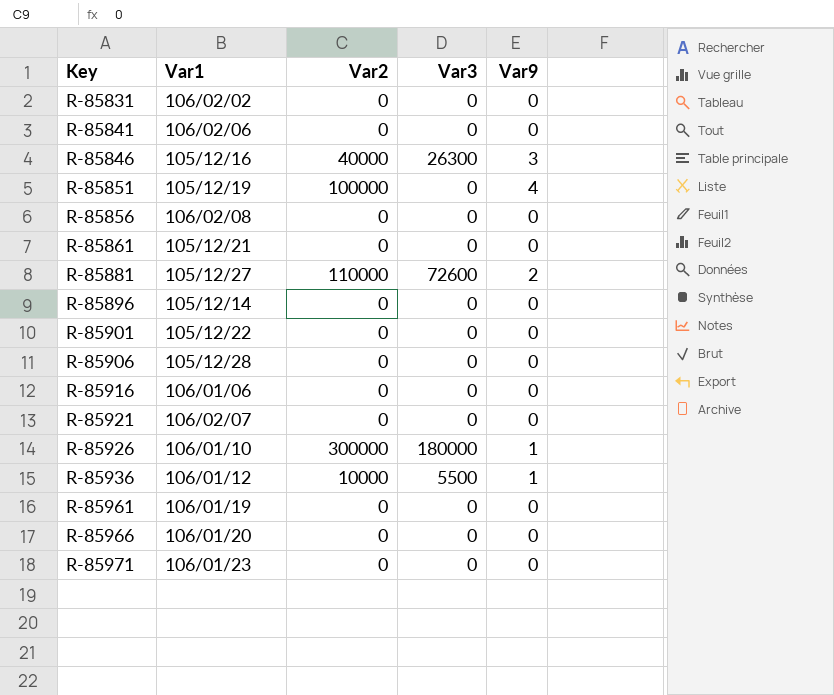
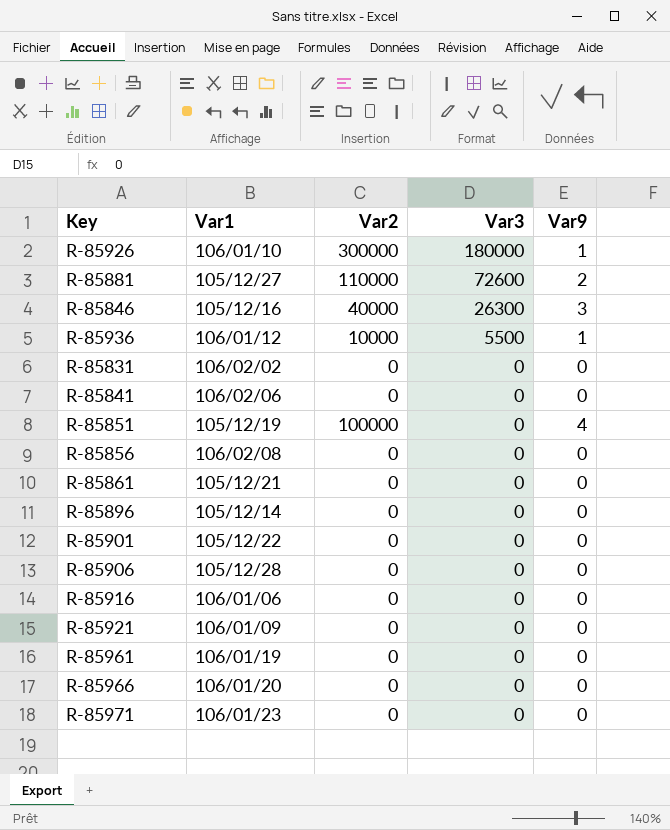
row order: Key ascending -> Var3 descending
R-85921 | Var1: 106/02/07 -> 106/01/09

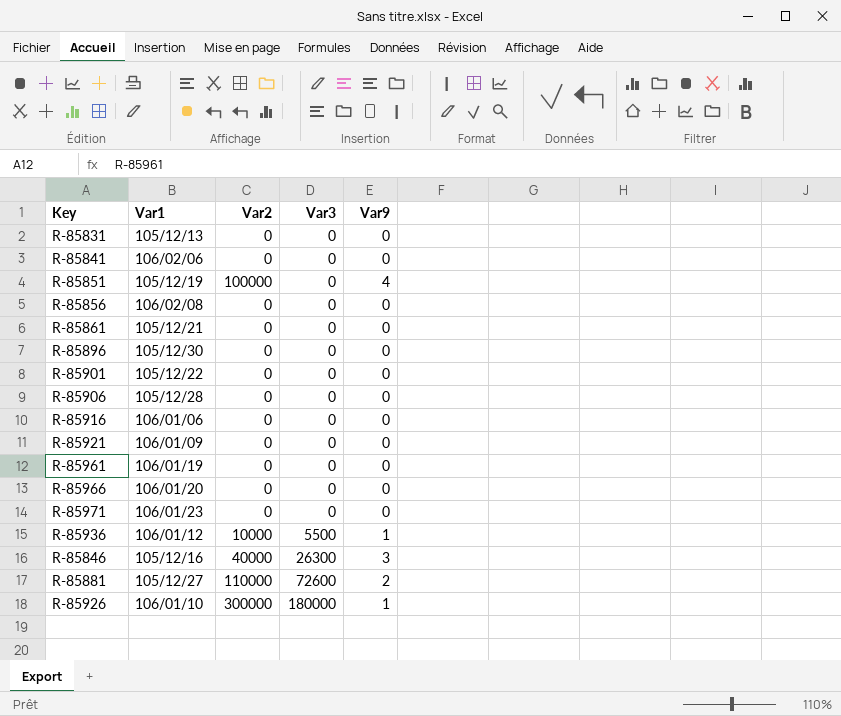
row order: Var3 descending -> Var3 ascending
R-85831 | Var1: 106/02/02 -> 105/12/13
R-85896 | Var1: 105/12/14 -> 105/12/30

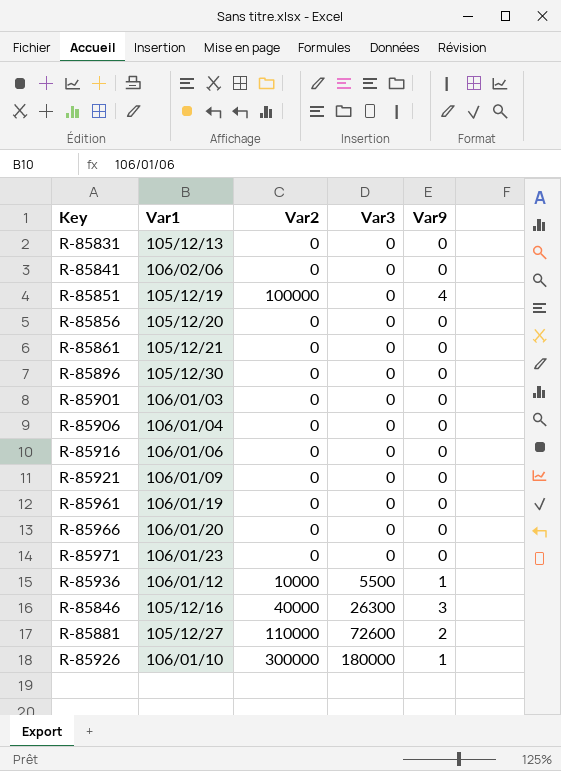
R-85856 | Var1: 106/02/08 -> 105/12/20
R-85901 | Var1: 105/12/22 -> 106/01/03
R-85906 | Var1: 105/12/28 -> 106/01/04

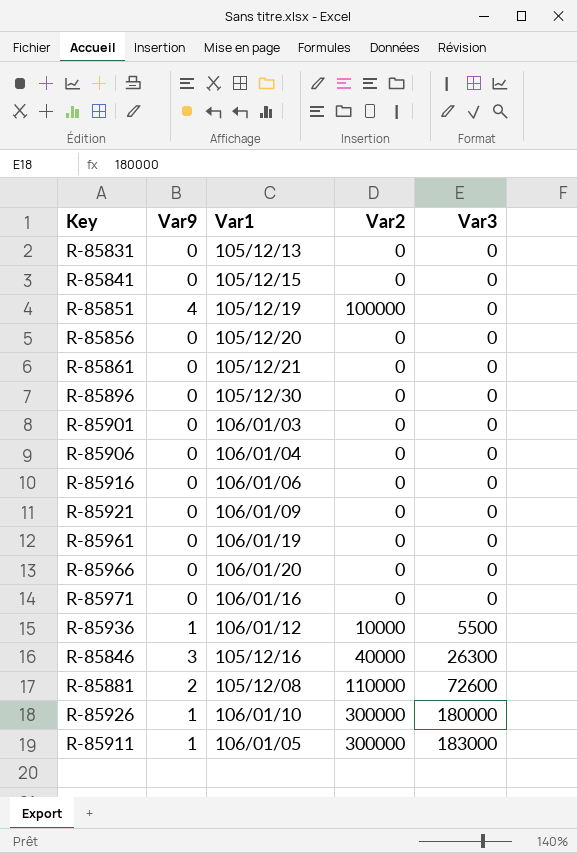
column Var9 | position: 5 -> 2
R-85841 | Var1: 106/02/06 -> 105/12/15
R-85971 | Var1: 106/01/23 -> 106/01/16
R-85881 | Var1: 105/12/27 -> 105/12/08
row R-85911: none -> 1 | 106/01/05 | 300000 | 183000

